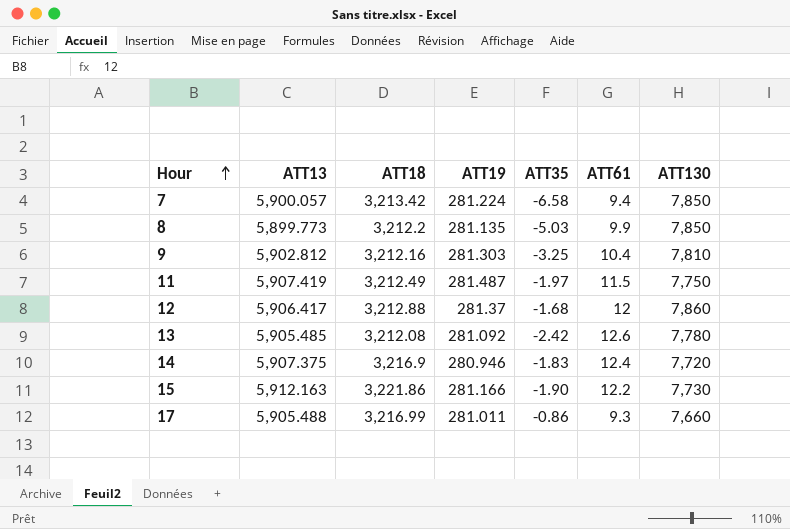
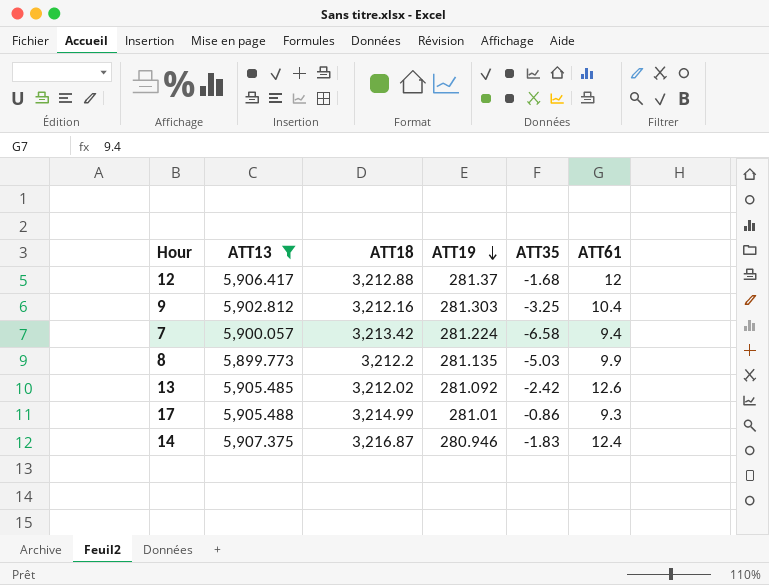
filter: none -> ATT13 <= 5,907.375
row order: Hour ascending -> ATT19 descending
column ATT130 | position: 7 -> none
13 | ATT18: 3,212.08 -> 3,212.02
17 | ATT18: 3,216.99 -> 3,214.99
17 | ATT19: 281.011 -> 281.01
14 | ATT18: 3,216.9 -> 3,216.87

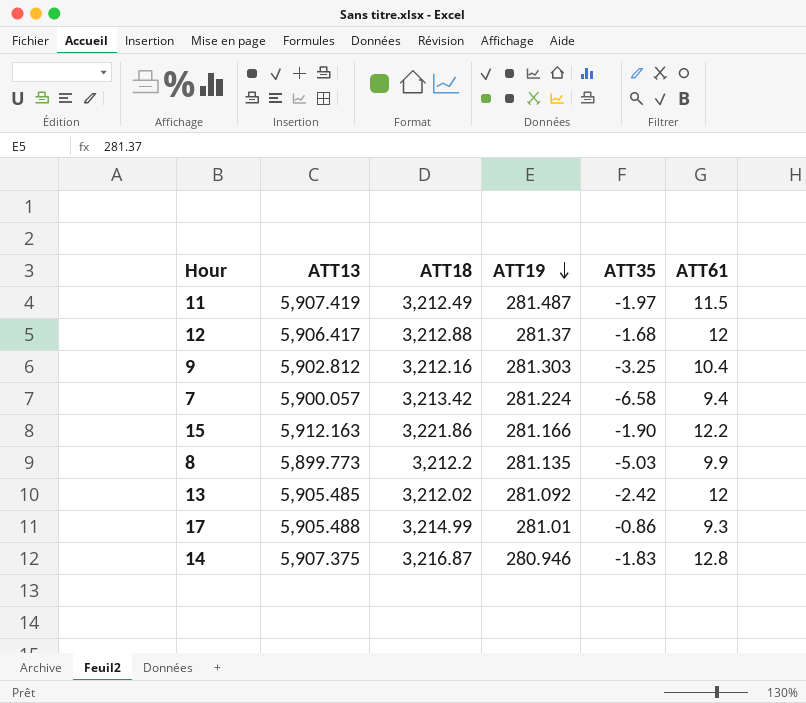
filter: ATT13 <= 5,907.375 -> none
13 | ATT61: 12.6 -> 12
14 | ATT61: 12.4 -> 12.8

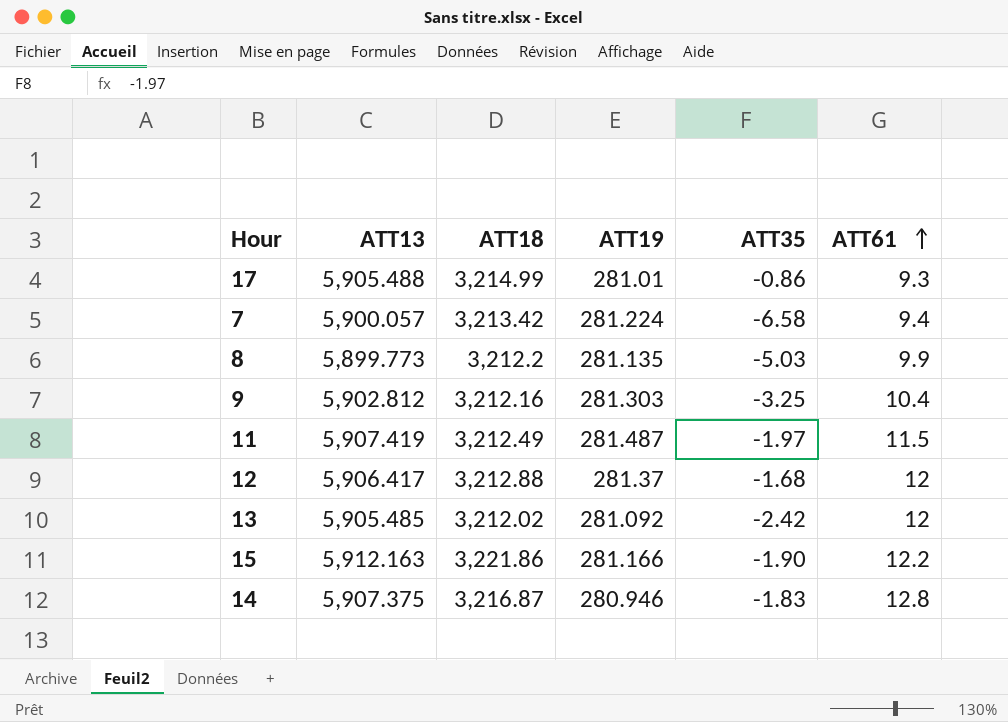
row order: ATT19 descending -> ATT61 ascending

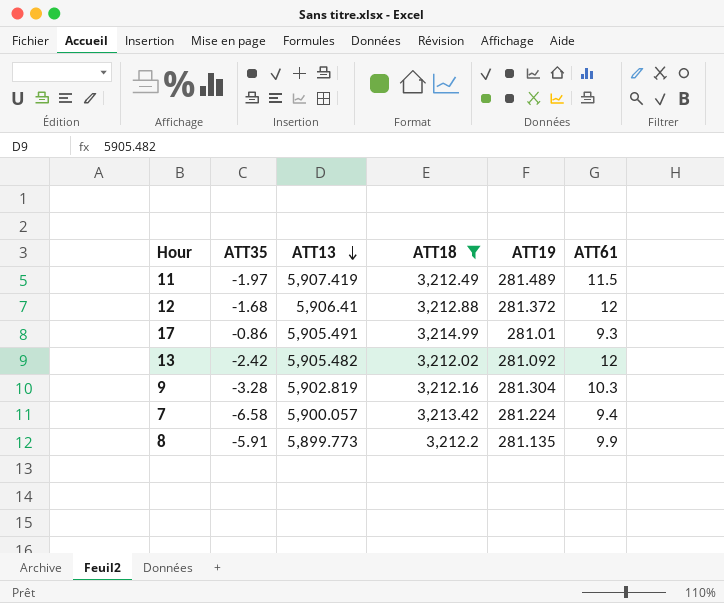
filter: none -> ATT18 <= 3,214.99
row order: ATT61 ascending -> ATT13 descending
column ATT35 | position: 5 -> 2
11 | ATT19: 281.487 -> 281.489
12 | ATT13: 5,906.417 -> 5,906.41
12 | ATT19: 281.37 -> 281.372
17 | ATT13: 5,905.488 -> 5,905.491
13 | ATT13: 5,905.485 -> 5,905.482
9 | ATT35: -3.25 -> -3.28
9 | ATT13: 5,902.812 -> 5,902.819
9 | ATT19: 281.303 -> 281.304
9 | ATT61: 10.4 -> 10.3
8 | ATT35: -5.03 -> -5.91

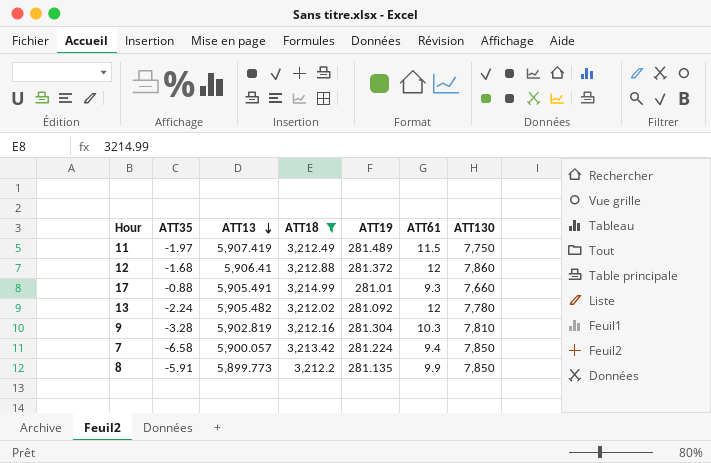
column ATT130 | position: none -> 7
17 | ATT35: -0.86 -> -0.88
13 | ATT35: -2.42 -> -2.24

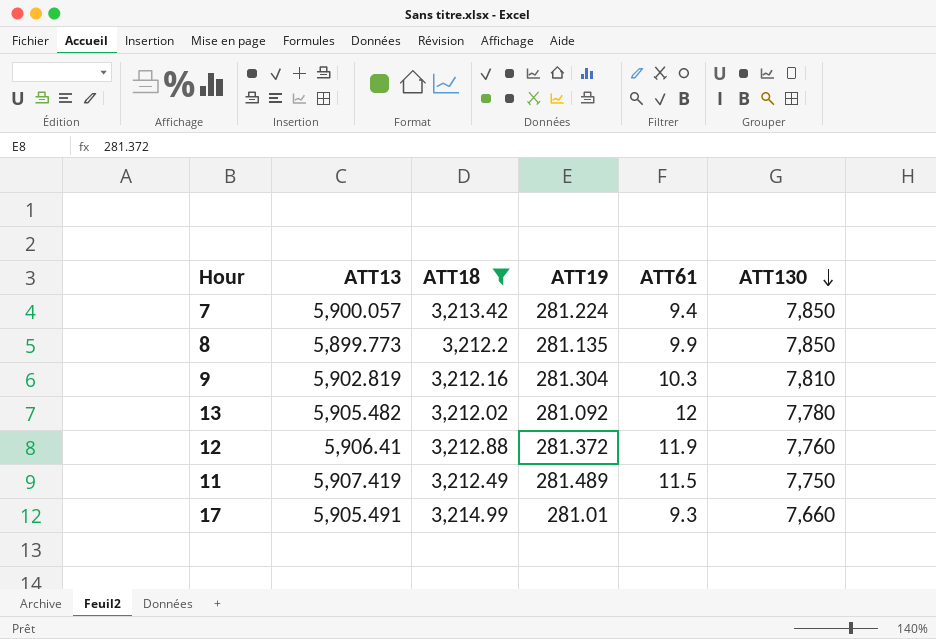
row order: ATT13 descending -> ATT130 descending
column ATT35 | position: 2 -> none
12 | ATT61: 12 -> 11.9
12 | ATT130: 7,860 -> 7,760

